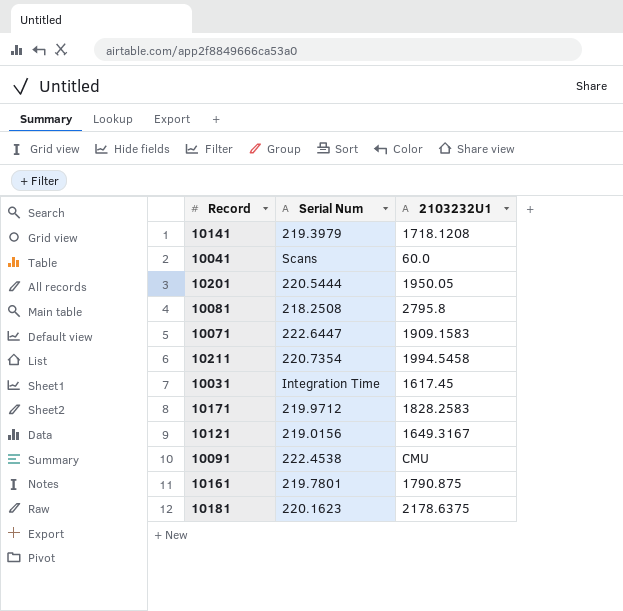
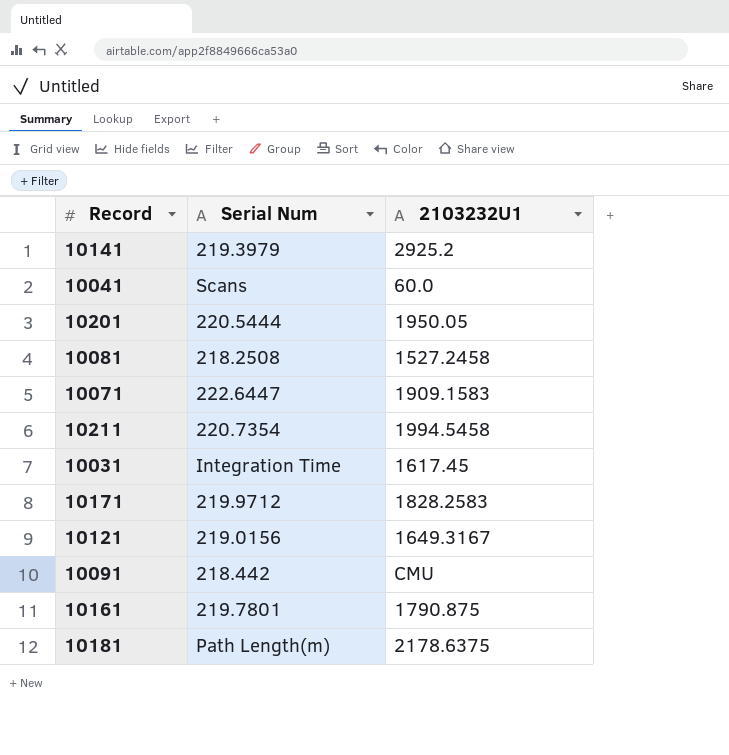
10141 | 2103232U1: 1718.1208 -> 2925.2
10081 | 2103232U1: 2795.8 -> 1527.2458
10091 | Serial Num: 222.4538 -> 218.442
10181 | Serial Num: 220.1623 -> Path Length(m)

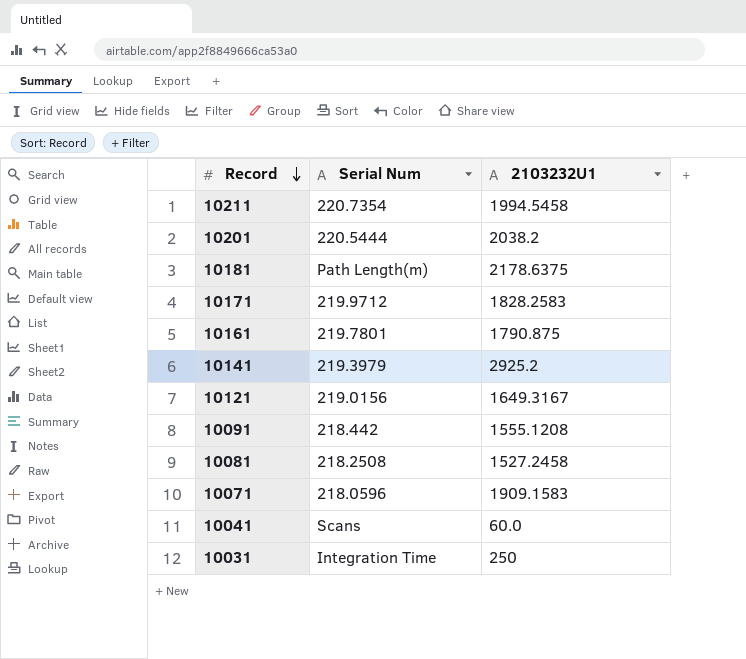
row order: none -> Record descending
10201 | 2103232U1: 1950.05 -> 2038.2
10091 | 2103232U1: CMU -> 1555.1208
10071 | Serial Num: 222.6447 -> 218.0596
10031 | 2103232U1: 1617.45 -> 250

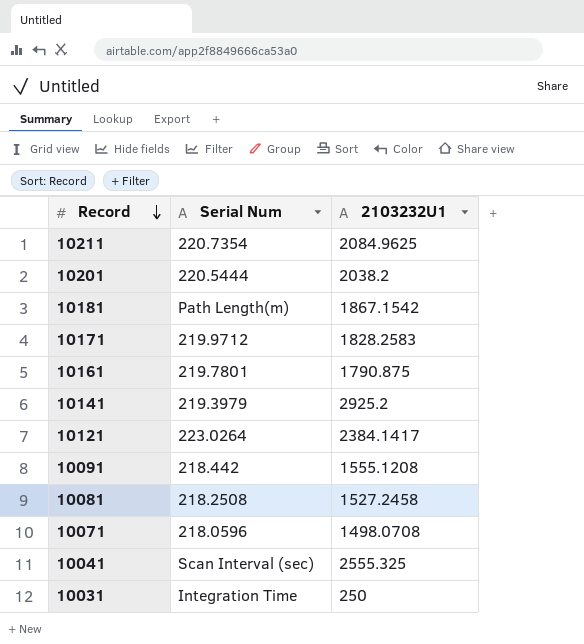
10211 | 2103232U1: 1994.5458 -> 2084.9625
10181 | 2103232U1: 2178.6375 -> 1867.1542
10121 | Serial Num: 219.0156 -> 223.0264
10121 | 2103232U1: 1649.3167 -> 2384.1417
10071 | 2103232U1: 1909.1583 -> 1498.0708
10041 | Serial Num: Scans -> Scan Interval (sec)
10041 | 2103232U1: 60.0 -> 2555.325

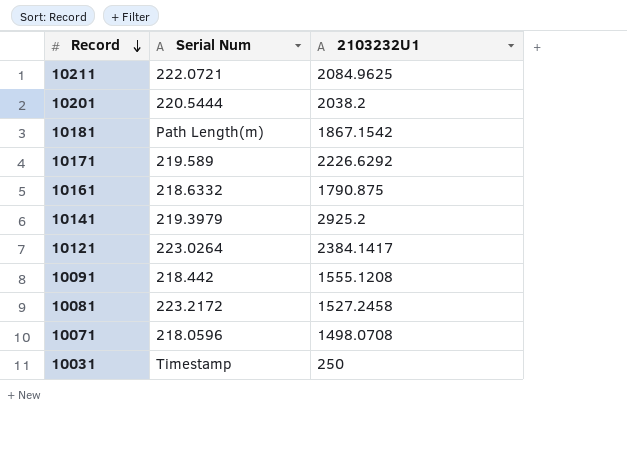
row 10041: Scan Interval (sec) | 2555.325 -> none
10211 | Serial Num: 220.7354 -> 222.0721
10171 | Serial Num: 219.9712 -> 219.589
10171 | 2103232U1: 1828.2583 -> 2226.6292
10161 | Serial Num: 219.7801 -> 218.6332
10081 | Serial Num: 218.2508 -> 223.2172
10031 | Serial Num: Integration Time -> Timestamp

